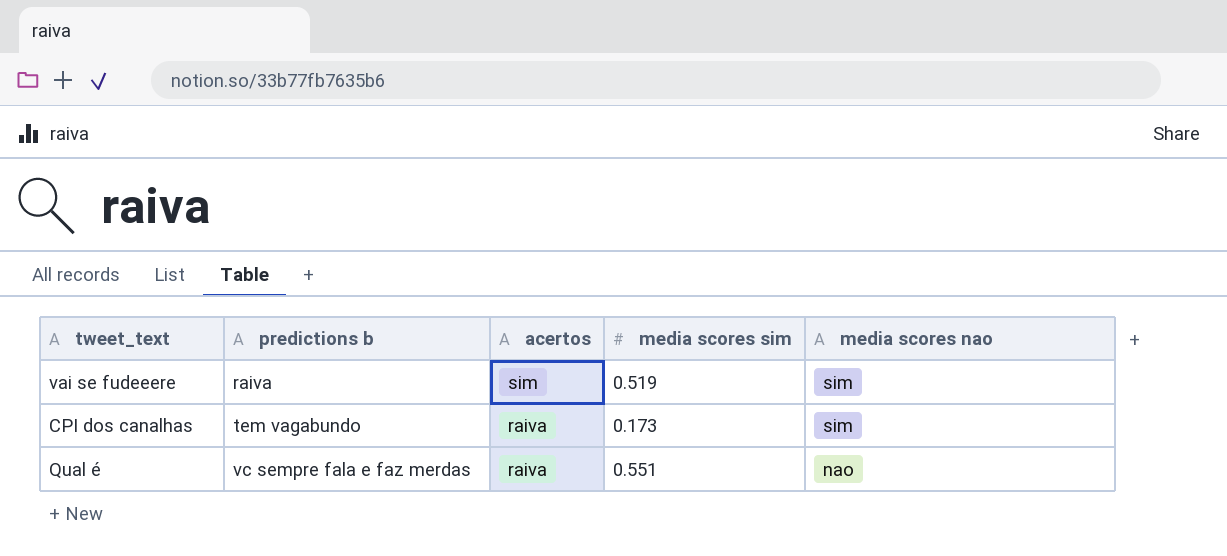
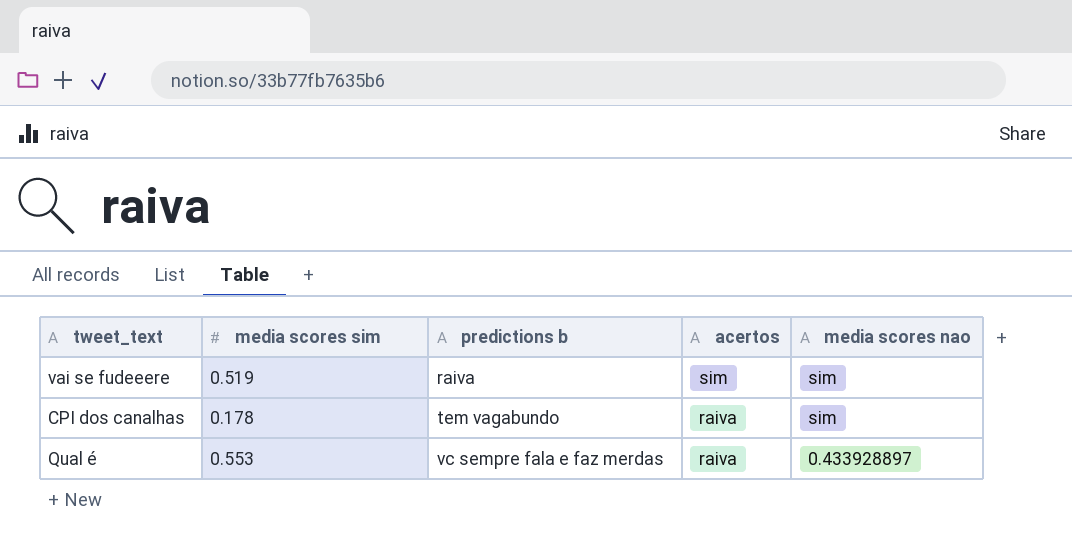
column media scores sim | position: 4 -> 2
CPI dos canalhas | media scores sim: 0.173 -> 0.178
Qual é | media scores sim: 0.551 -> 0.553
Qual é | media scores nao: nao -> 0.433928897

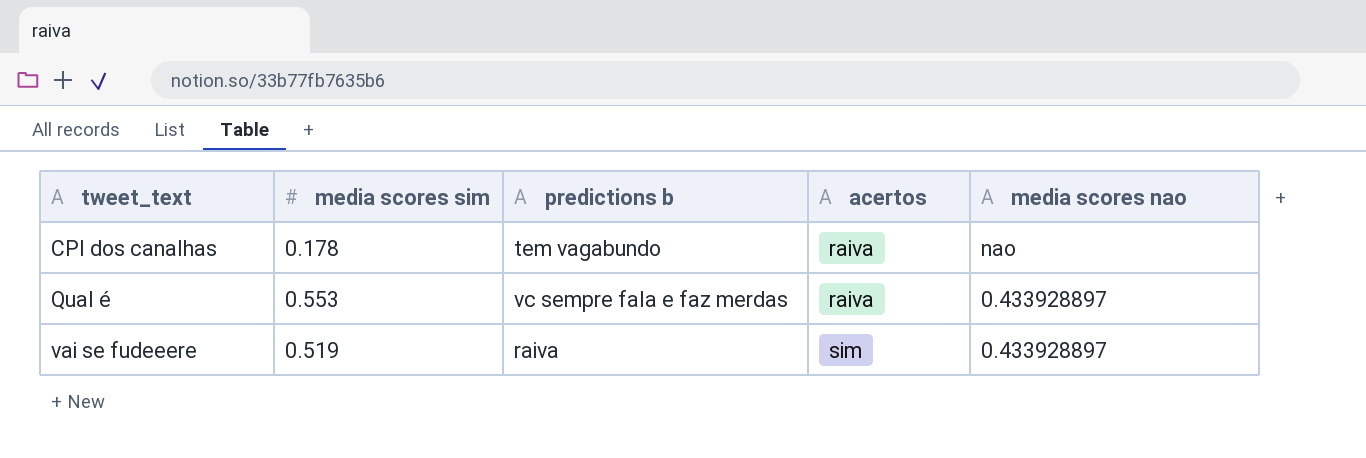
row order: predictions b ascending -> tweet_text ascending
CPI dos canalhas | media scores nao: sim -> nao
vai se fudeeere | media scores nao: sim -> 0.433928897

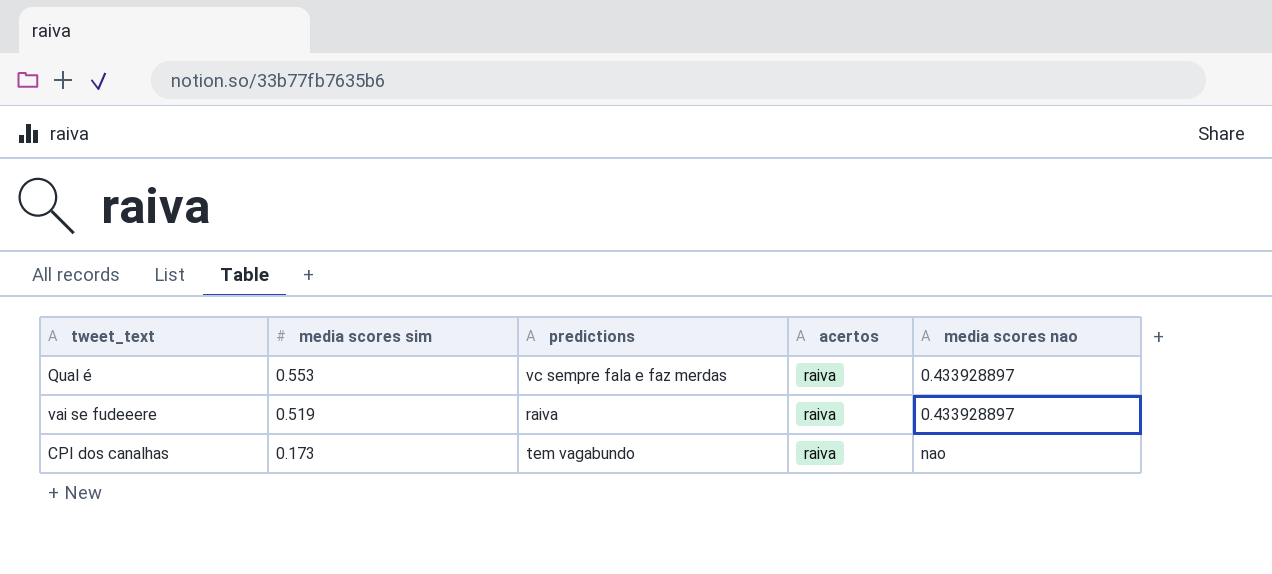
row order: tweet_text ascending -> media scores sim descending
column name: predictions b -> predictions
vai se fudeeere | acertos: sim -> raiva
CPI dos canalhas | media scores sim: 0.178 -> 0.173

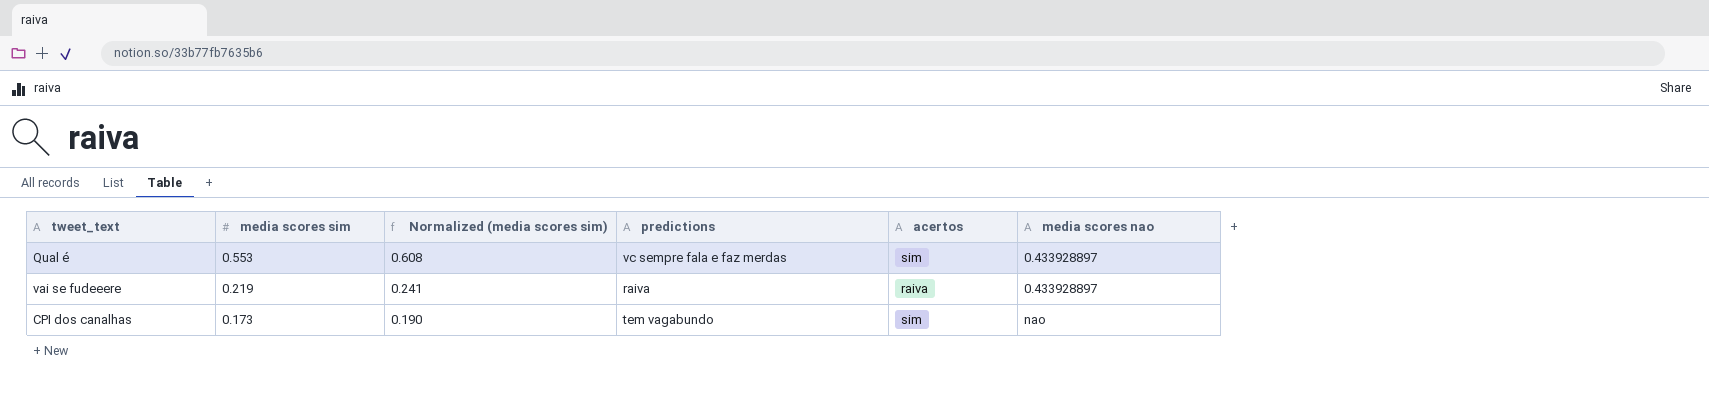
column Normalized (media scores sim) | formula: none -> [media scores sim] * 1.1
Qual é | acertos: raiva -> sim
vai se fudeeere | media scores sim: 0.519 -> 0.219
CPI dos canalhas | acertos: raiva -> sim

